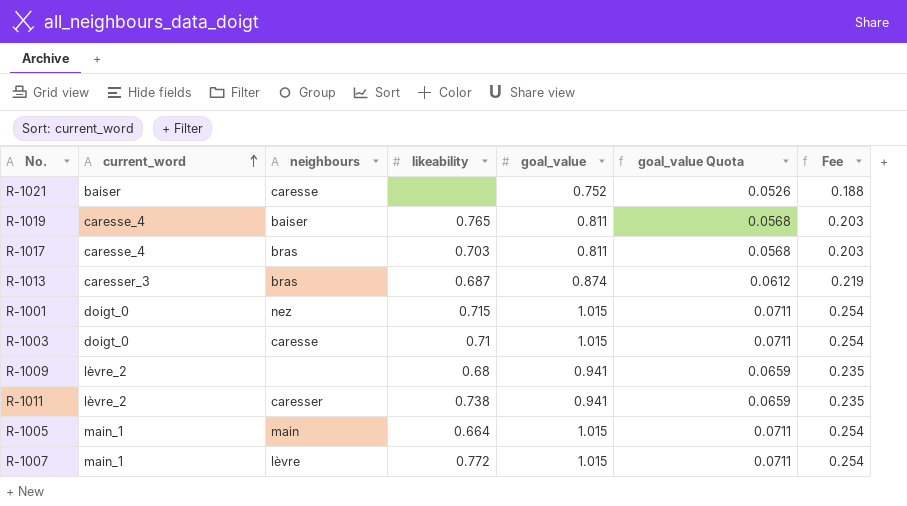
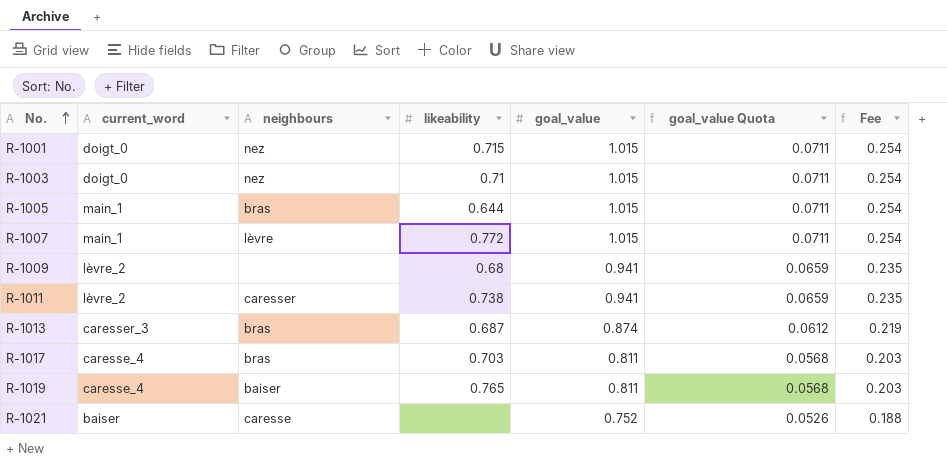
row order: current_word ascending -> No. ascending
R-1003 | neighbours: caresse -> nez
R-1005 | neighbours: main -> bras
R-1005 | likeability: 0.664 -> 0.644

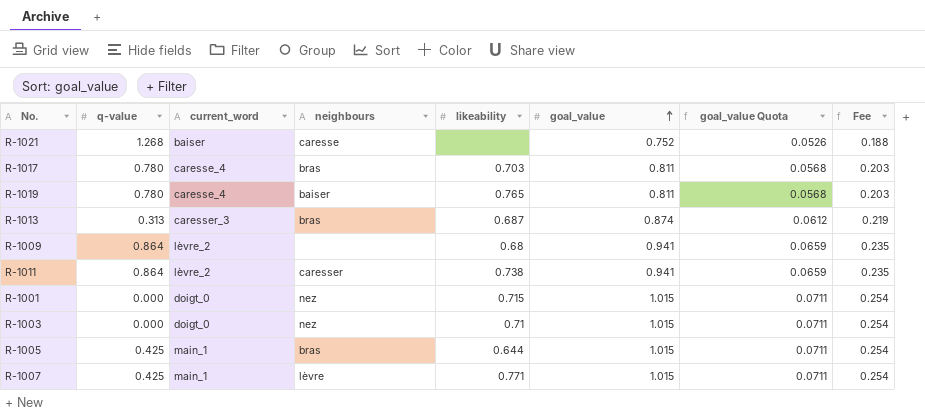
row order: No. ascending -> goal_value ascending
column q-value | position: none -> 2
R-1007 | likeability: 0.772 -> 0.771

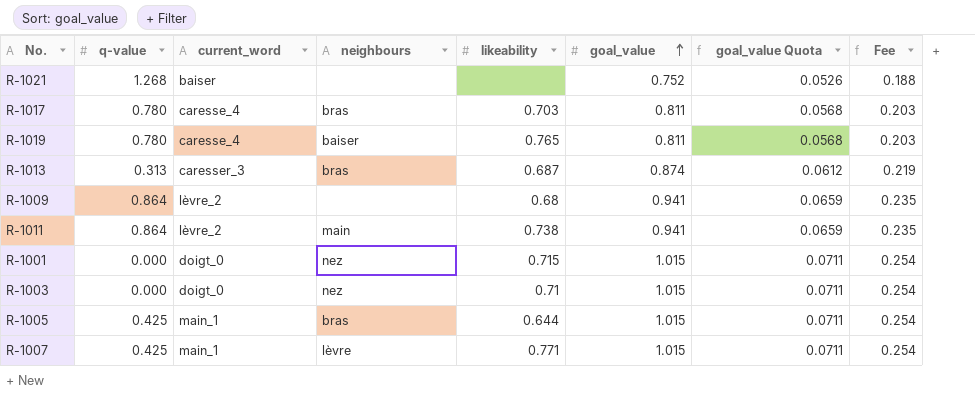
R-1021 | neighbours: caresse -> none
R-1011 | neighbours: caresser -> main

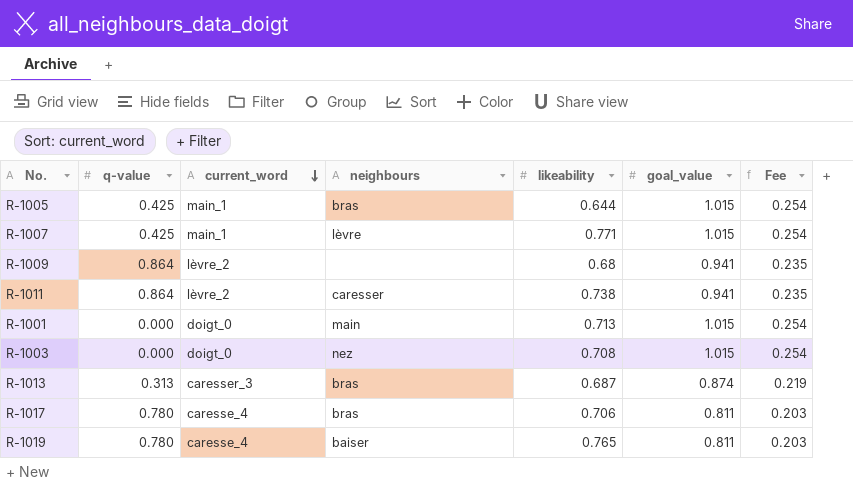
row order: goal_value ascending -> current_word descending
column goal_value Quota | formula: [goal_value] * 0.07 -> none
row R-1021: 1.268 | baiser | none | none | 0.752 | 0.0526 | 0.188 -> none
R-1011 | neighbours: main -> caresser
R-1001 | neighbours: nez -> main
R-1001 | likeability: 0.715 -> 0.713
R-1003 | likeability: 0.71 -> 0.708
R-1017 | likeability: 0.703 -> 0.706

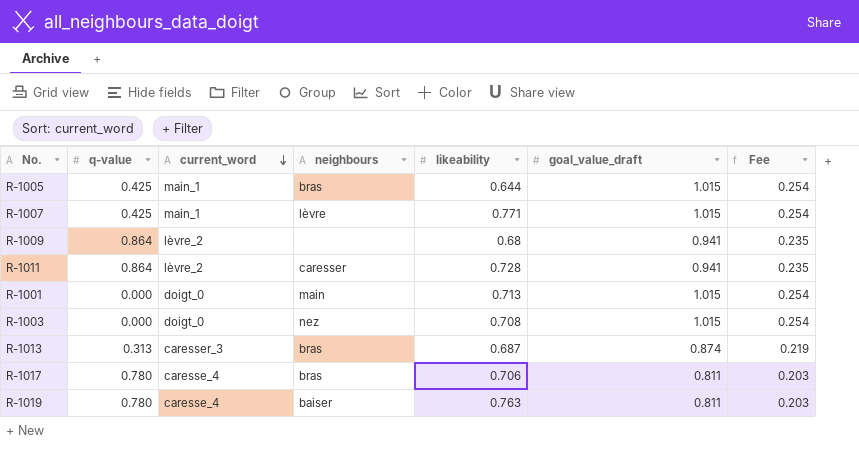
column name: goal_value -> goal_value_draft
R-1011 | likeability: 0.738 -> 0.728
R-1019 | likeability: 0.765 -> 0.763

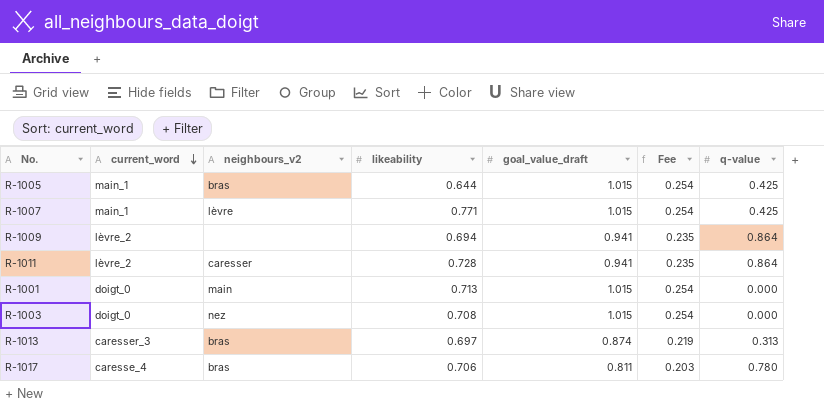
column name: neighbours -> neighbours_v2
column q-value | position: 2 -> 7
row R-1019: 0.780 | caresse_4 | baiser | 0.763 | 0.811 | 0.203 -> none
R-1009 | likeability: 0.68 -> 0.694
R-1013 | likeability: 0.687 -> 0.697

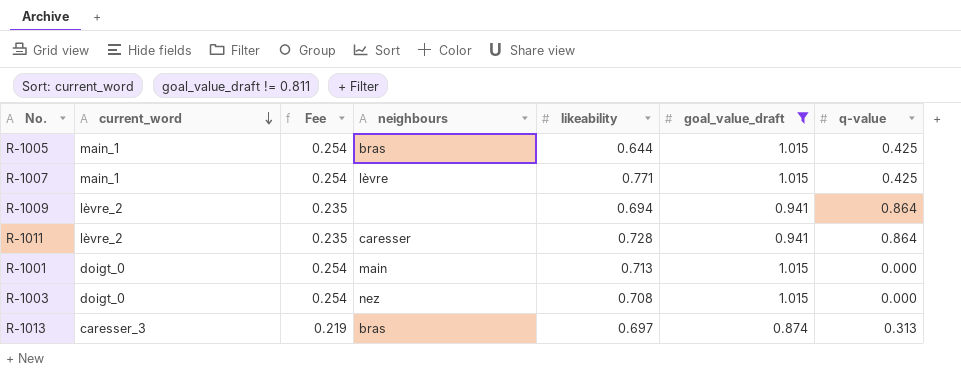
filter: none -> goal_value_draft != 0.811
column Fee | position: 6 -> 3
column name: neighbours_v2 -> neighbours

